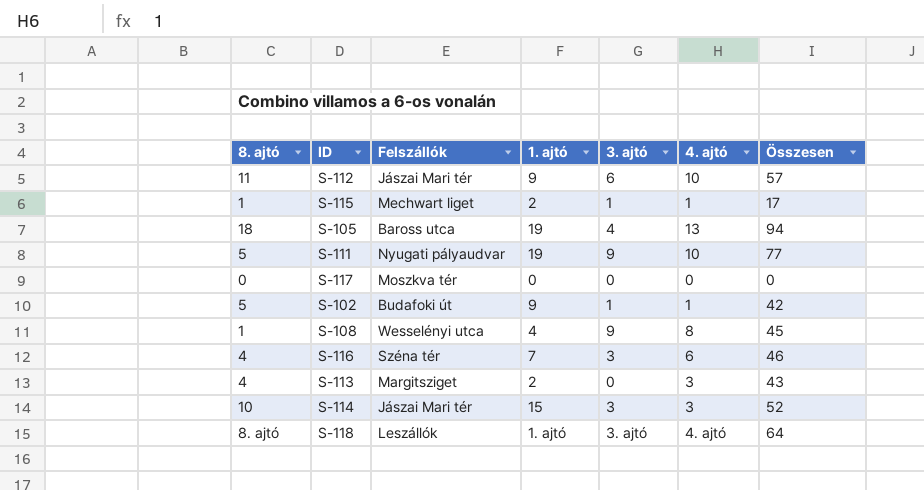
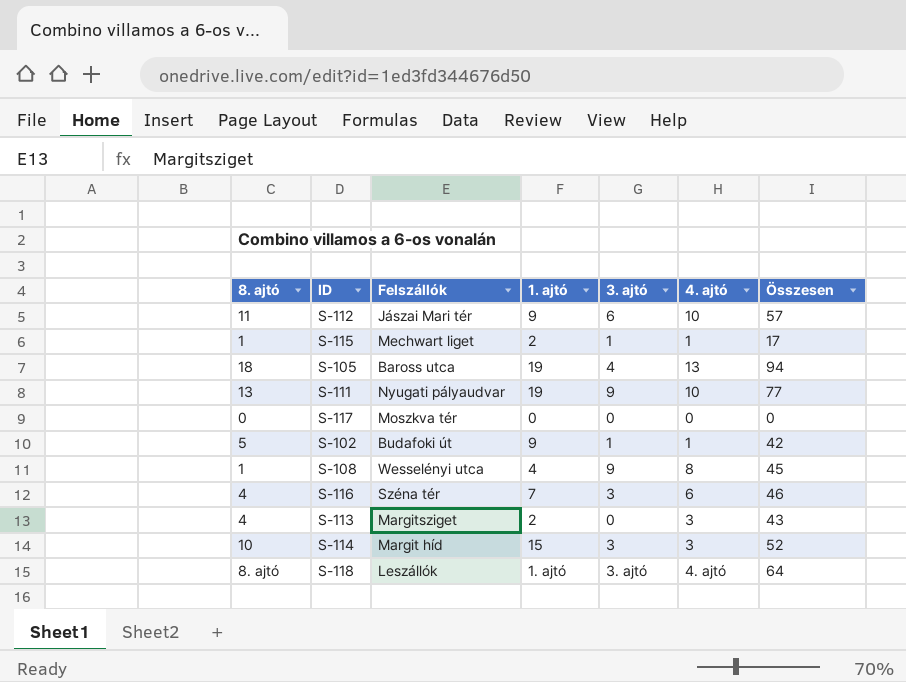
S-111 | 8. ajtó: 5 -> 13
S-114 | Felszállók: Jászai Mari tér -> Margit híd

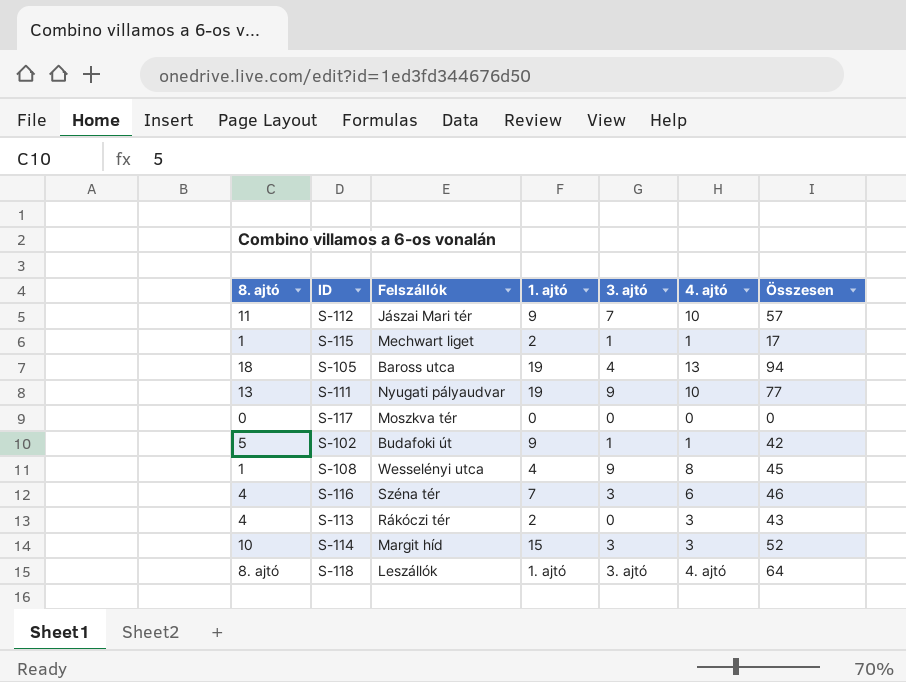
S-112 | 3. ajtó: 6 -> 7
S-113 | Felszállók: Margitsziget -> Rákóczi tér

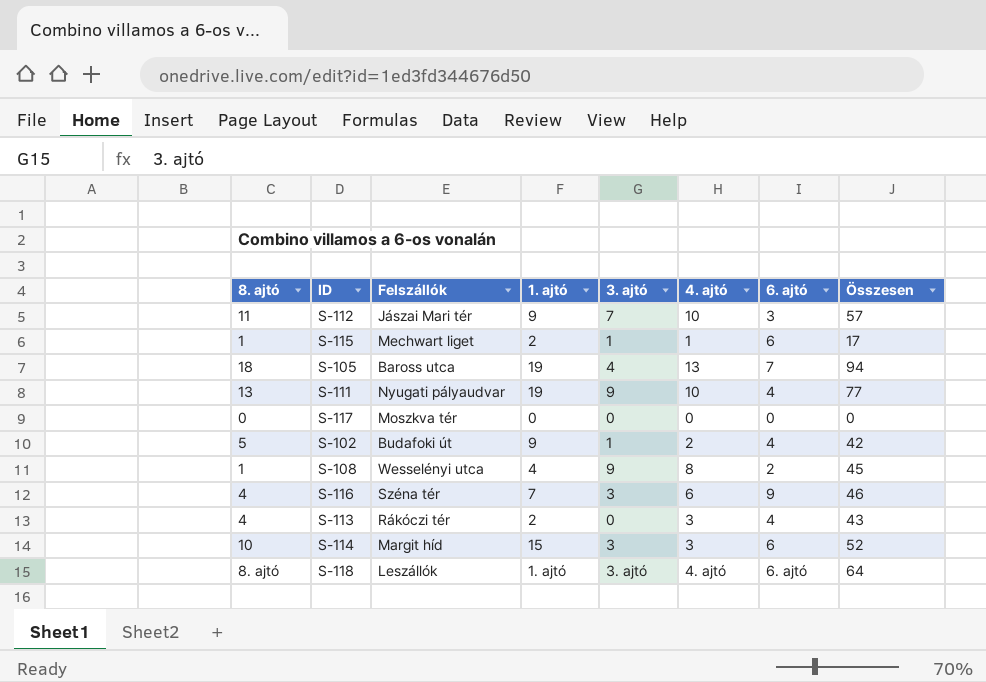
column 6. ajtó | position: none -> 7
S-102 | 4. ajtó: 1 -> 2

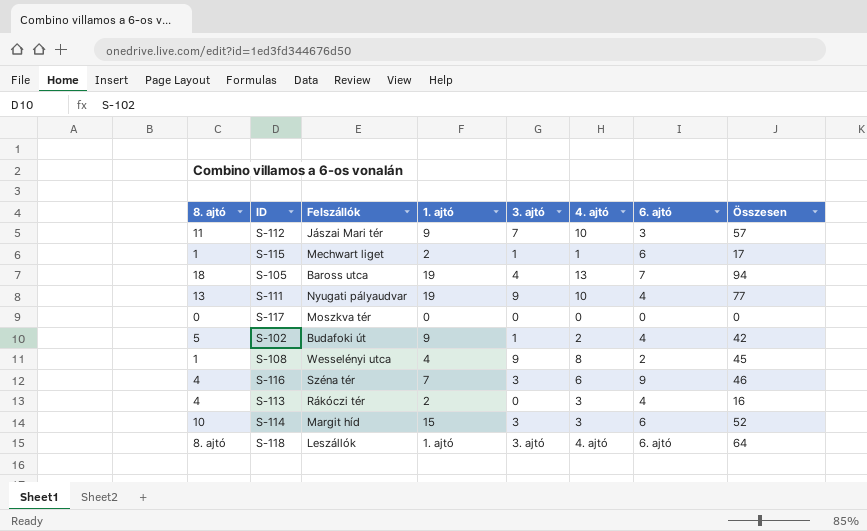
S-113 | Összesen: 43 -> 16

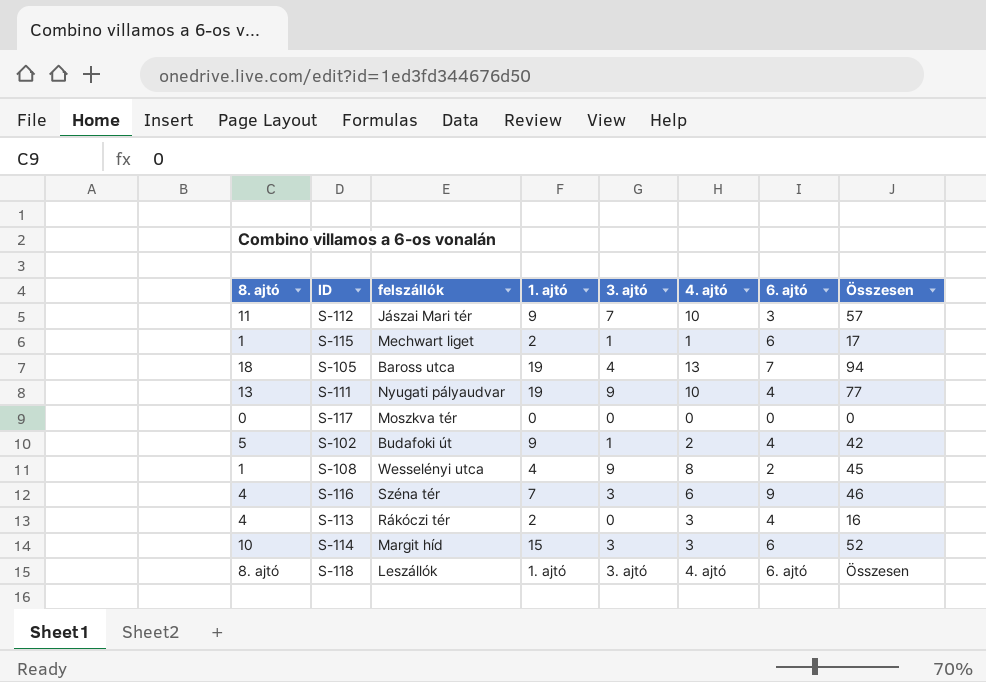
column name: Felszállók -> felszállók
S-118 | Összesen: 64 -> Összesen

